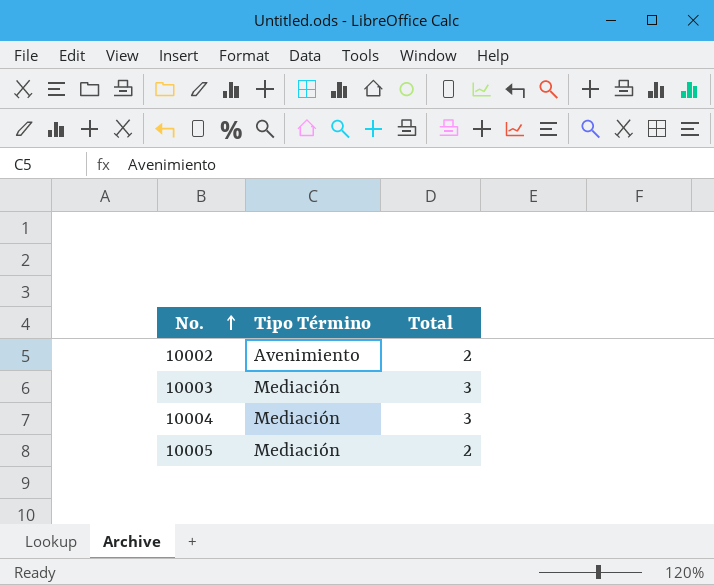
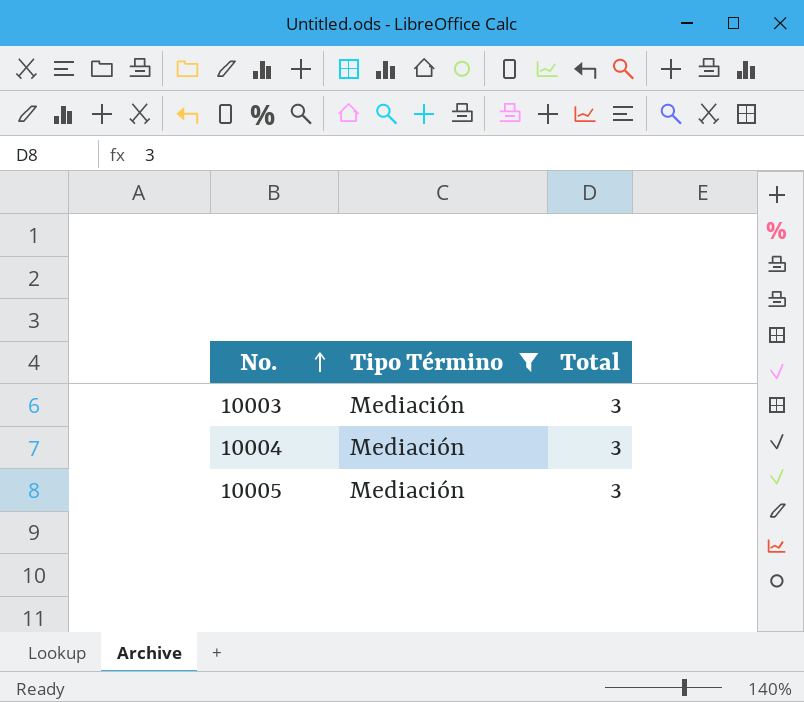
filter: none -> Tipo Término = Mediación
10005 | Total: 2 -> 3

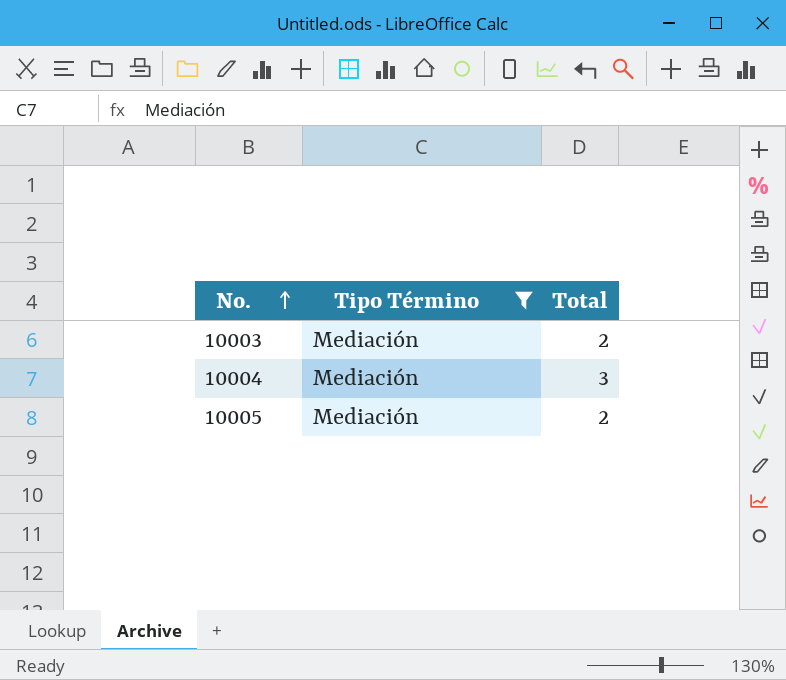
10003 | Total: 3 -> 2
10005 | Total: 3 -> 2

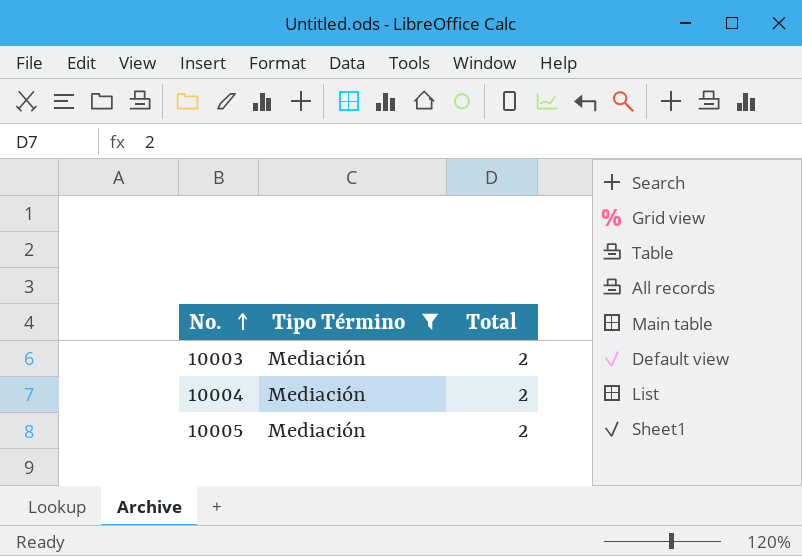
10004 | Total: 3 -> 2

